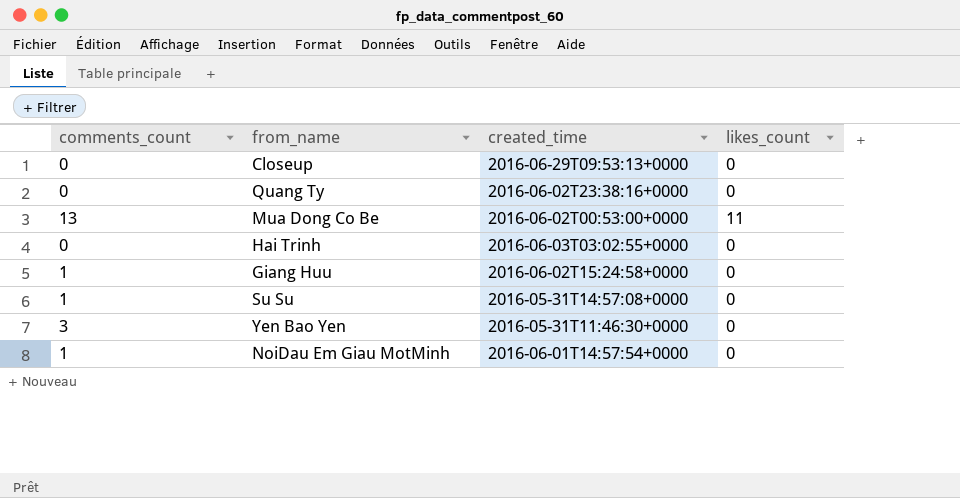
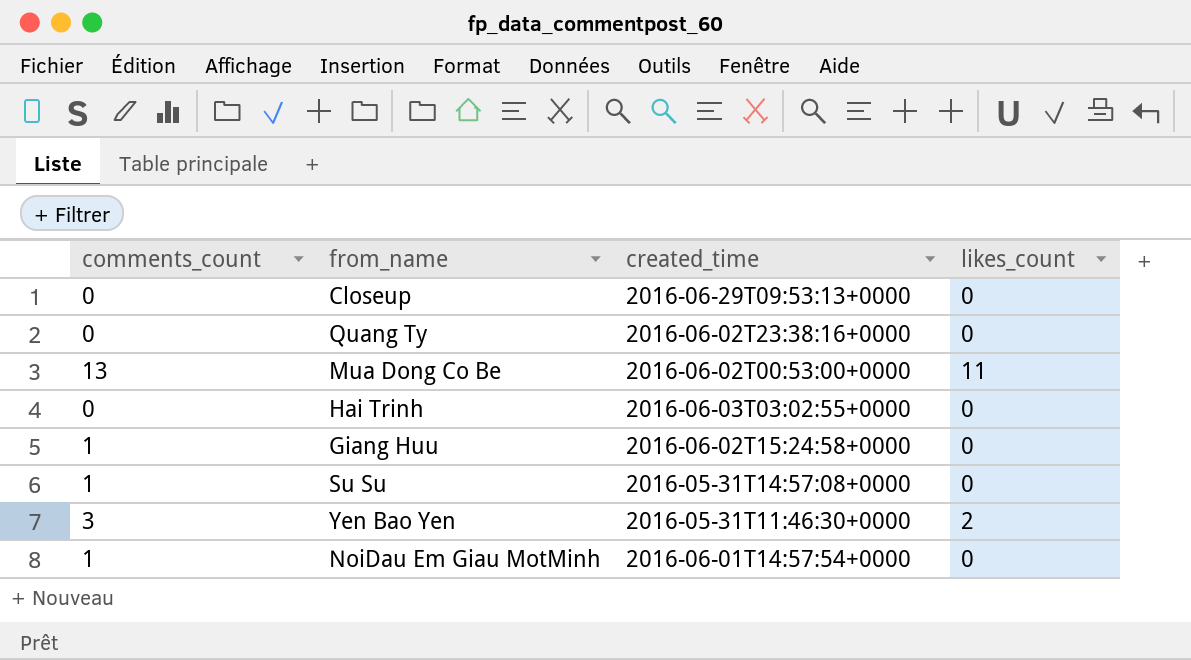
Yen Bao Yen | likes_count: 0 -> 2

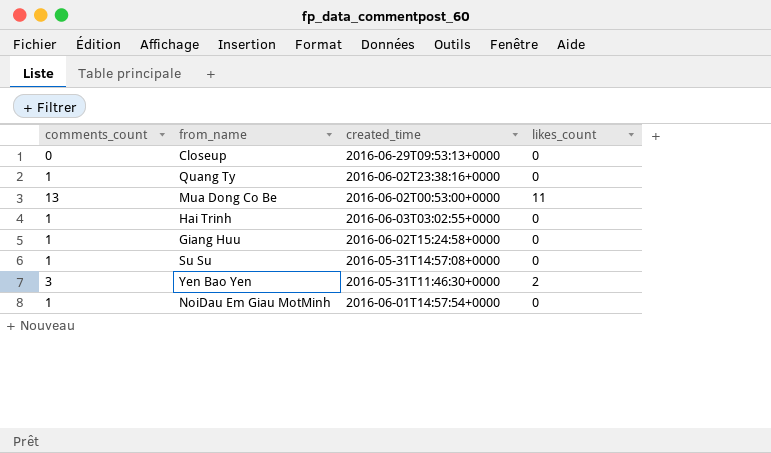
Quang Ty | comments_count: 0 -> 1
Hai Trinh | comments_count: 0 -> 1

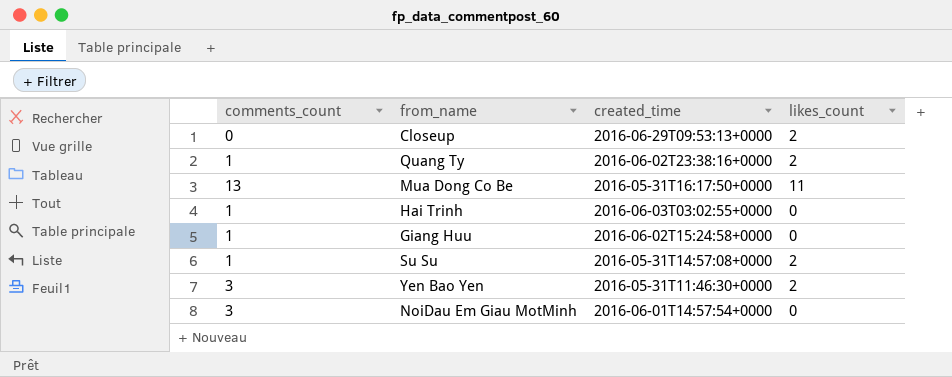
Closeup | likes_count: 0 -> 2
Quang Ty | likes_count: 0 -> 2
Mua Dong Co Be | created_time: 2016-06-02T00:53:00+0000 -> 2016-05-31T16:17:50+0000
Su Su | likes_count: 0 -> 2
NoiDau Em Giau MotMinh | comments_count: 1 -> 3

